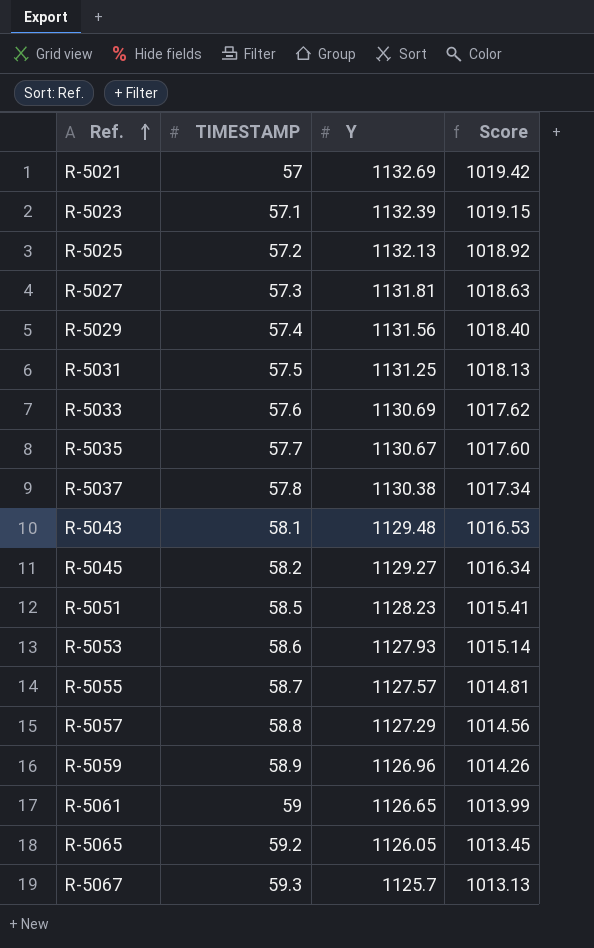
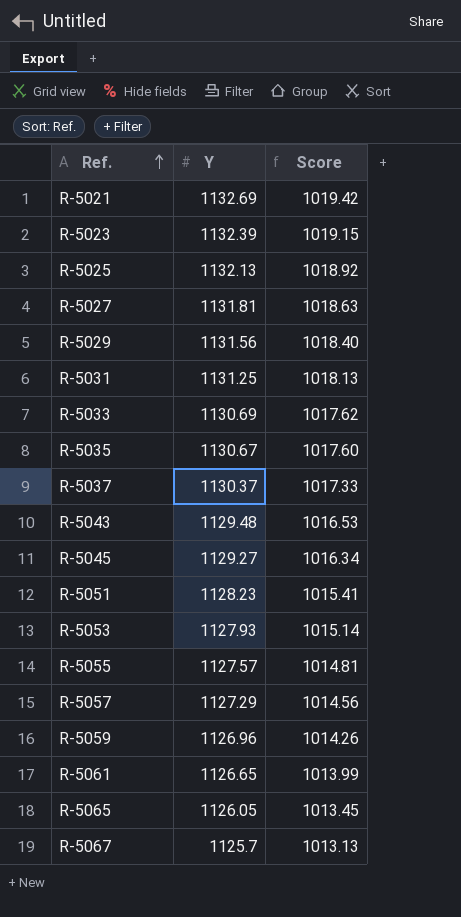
column TIMESTAMP | position: 2 -> none
R-5037 | Y: 1130.38 -> 1130.37
R-5037 | Score: 1017.34 -> 1017.33

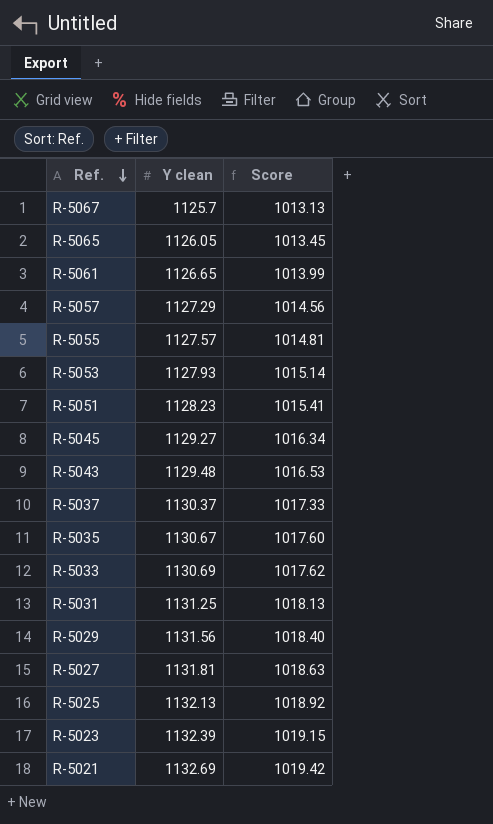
row order: Ref. ascending -> Ref. descending
column name: Y -> Y clean
row R-5059: 1126.96 | 1014.26 -> none

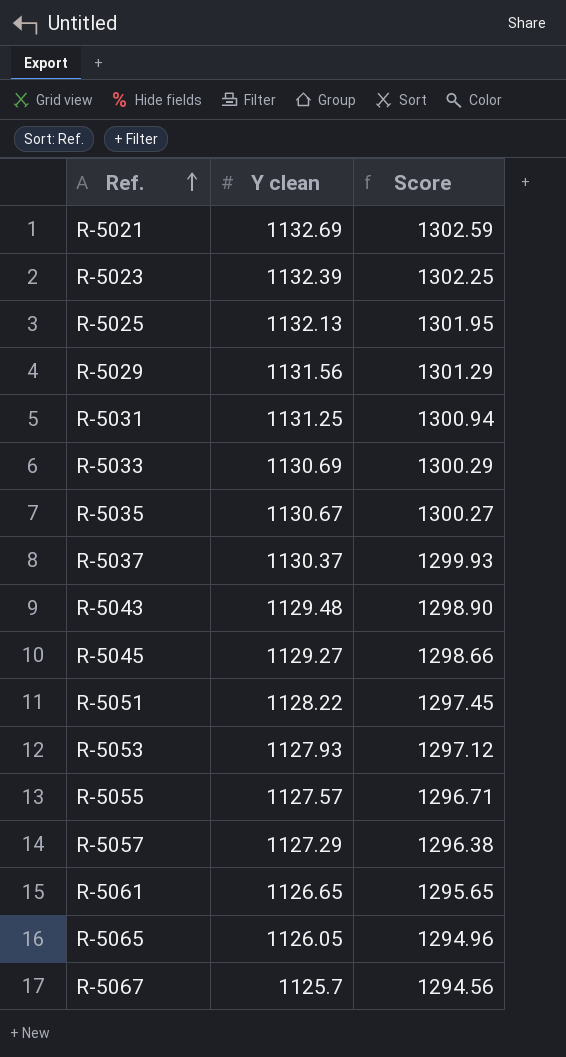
row order: Ref. descending -> Ref. ascending
column Score | formula: [Y clean] * 0.9 -> [Y clean] * 1.15
row R-5027: 1131.81 | 1018.63 -> none
R-5051 | Y clean: 1128.23 -> 1128.22

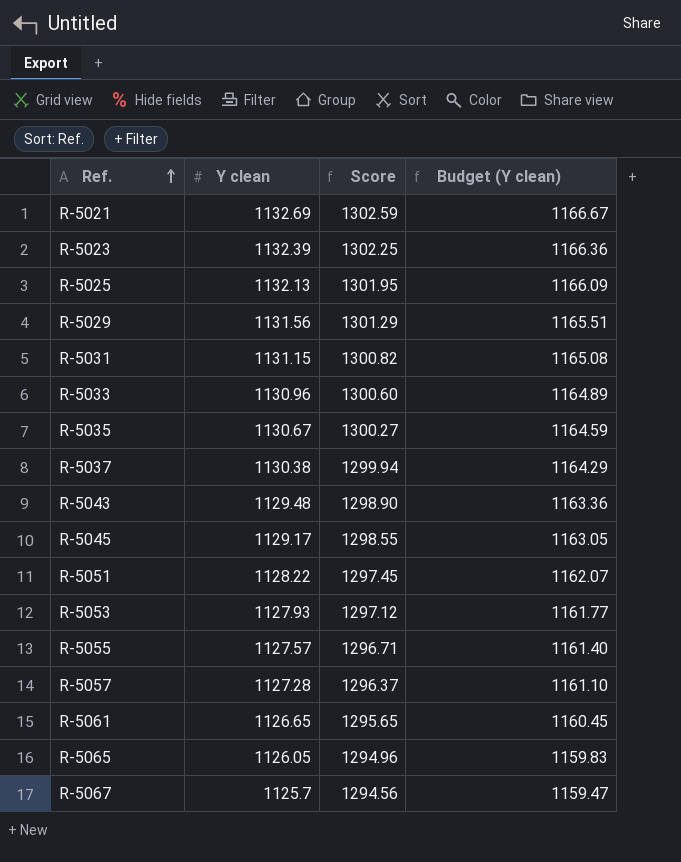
column Budget (Y clean) | formula: none -> [Y clean] * 1.03
R-5031 | Y clean: 1131.25 -> 1131.15
R-5031 | Score: 1300.94 -> 1300.82
R-5033 | Y clean: 1130.69 -> 1130.96
R-5033 | Score: 1300.29 -> 1300.60
R-5037 | Y clean: 1130.37 -> 1130.38
R-5037 | Score: 1299.93 -> 1299.94
R-5045 | Y clean: 1129.27 -> 1129.17
R-5045 | Score: 1298.66 -> 1298.55
R-5057 | Y clean: 1127.29 -> 1127.28
R-5057 | Score: 1296.38 -> 1296.37

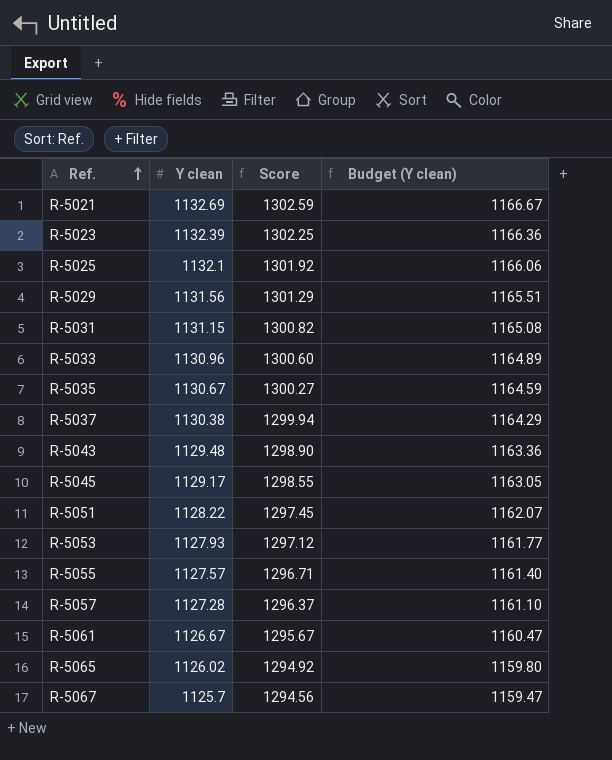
R-5025 | Y clean: 1132.13 -> 1132.1
R-5025 | Score: 1301.95 -> 1301.92
R-5025 | Budget (Y clean): 1166.09 -> 1166.06
R-5061 | Y clean: 1126.65 -> 1126.67
R-5061 | Score: 1295.65 -> 1295.67
R-5061 | Budget (Y clean): 1160.45 -> 1160.47
R-5065 | Y clean: 1126.05 -> 1126.02
R-5065 | Score: 1294.96 -> 1294.92
R-5065 | Budget (Y clean): 1159.83 -> 1159.80

